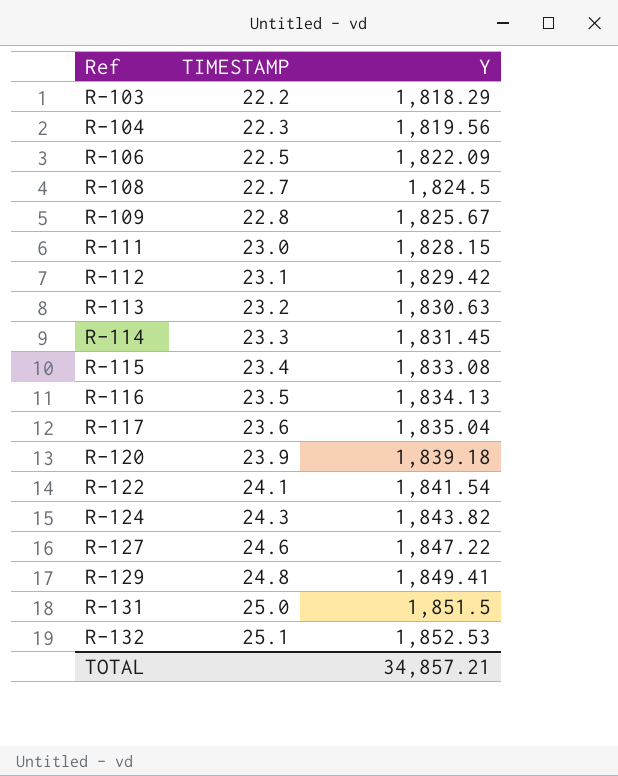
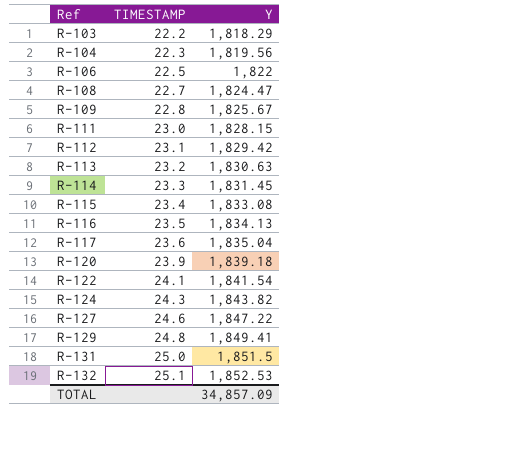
R-106 | Y: 1,822.09 -> 1,822
R-108 | Y: 1,824.5 -> 1,824.47
TOTAL | Y: 34,857.21 -> 34,857.09

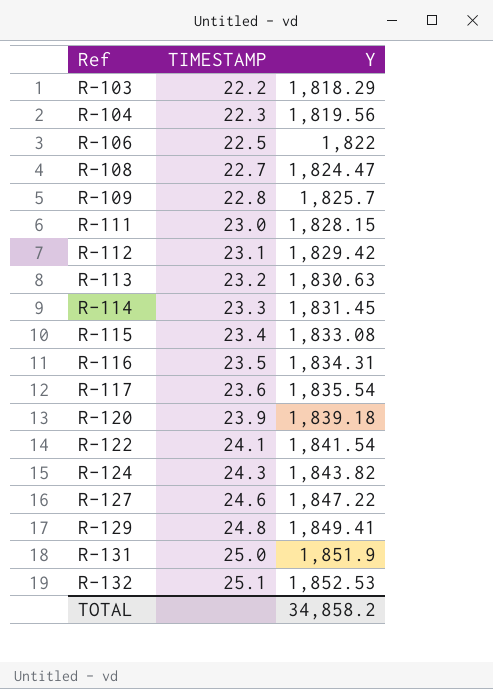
R-109 | Y: 1,825.67 -> 1,825.7
R-116 | Y: 1,834.13 -> 1,834.31
R-117 | Y: 1,835.04 -> 1,835.54
R-131 | Y: 1,851.5 -> 1,851.9
TOTAL | Y: 34,857.09 -> 34,858.2

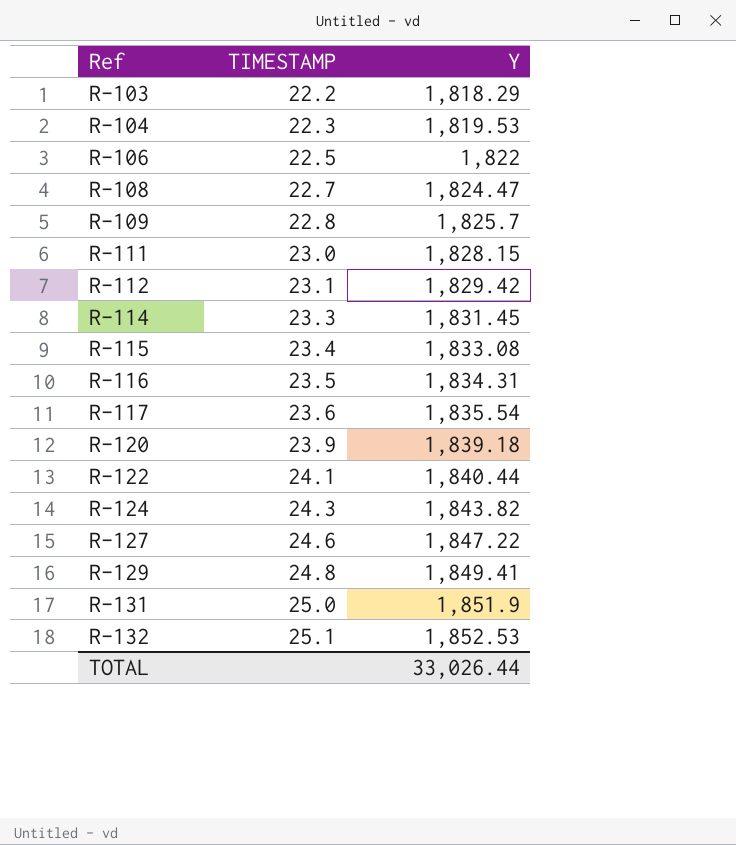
row R-113: 23.2 | 1,830.63 -> none
R-104 | Y: 1,819.56 -> 1,819.53
R-122 | Y: 1,841.54 -> 1,840.44
TOTAL | Y: 34,858.2 -> 33,026.44

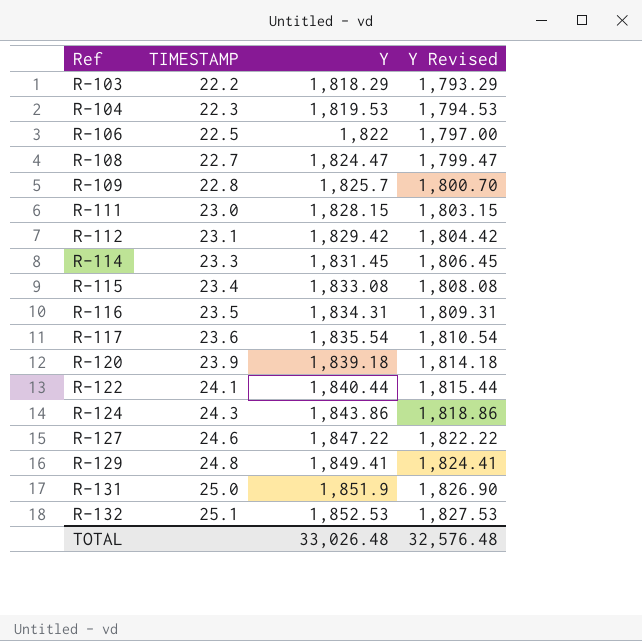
column Y Revised | formula: none -> [Y] - 25
R-124 | Y: 1,843.82 -> 1,843.86
TOTAL | Y: 33,026.44 -> 33,026.48

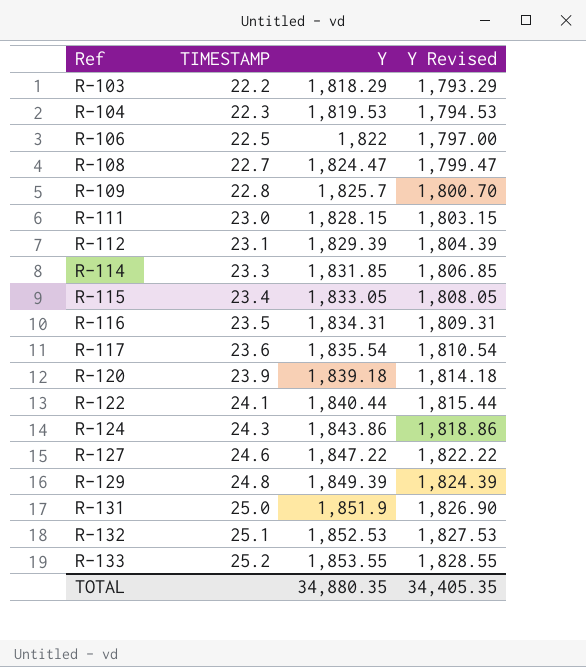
R-112 | Y: 1,829.42 -> 1,829.39
R-112 | Y Revised: 1,804.42 -> 1,804.39
R-114 | Y: 1,831.45 -> 1,831.85
R-114 | Y Revised: 1,806.45 -> 1,806.85
R-115 | Y: 1,833.08 -> 1,833.05
R-115 | Y Revised: 1,808.08 -> 1,808.05
R-129 | Y: 1,849.41 -> 1,849.39
R-129 | Y Revised: 1,824.41 -> 1,824.39
row R-133: none -> 25.2 | 1,853.55 | 1,828.55
TOTAL | Y: 33,026.48 -> 34,880.35
TOTAL | Y Revised: 32,576.48 -> 34,405.35

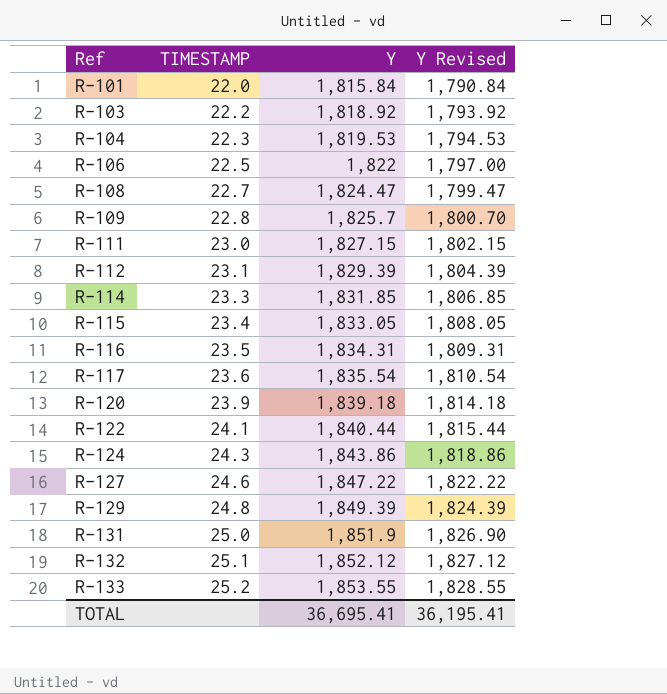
row R-101: none -> 22.0 | 1,815.84 | 1,790.84
R-103 | Y: 1,818.29 -> 1,818.92
R-103 | Y Revised: 1,793.29 -> 1,793.92
R-111 | Y: 1,828.15 -> 1,827.15
R-111 | Y Revised: 1,803.15 -> 1,802.15
R-132 | Y: 1,852.53 -> 1,852.12
R-132 | Y Revised: 1,827.53 -> 1,827.12
TOTAL | Y: 34,880.35 -> 36,695.41
TOTAL | Y Revised: 34,405.35 -> 36,195.41

